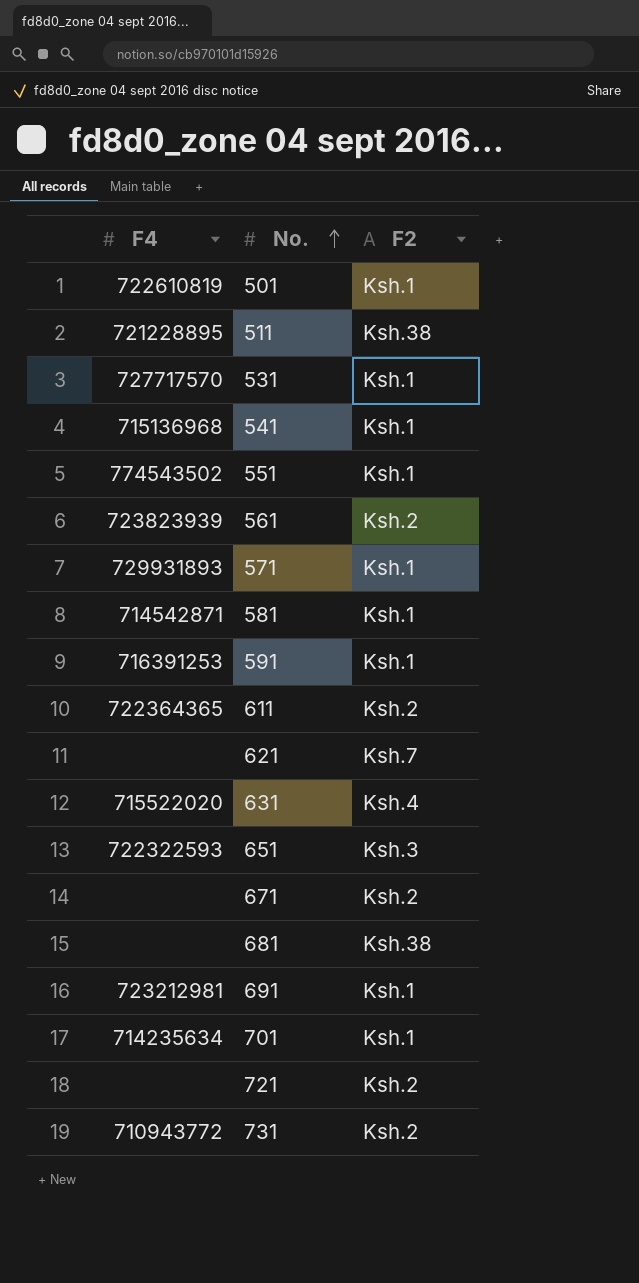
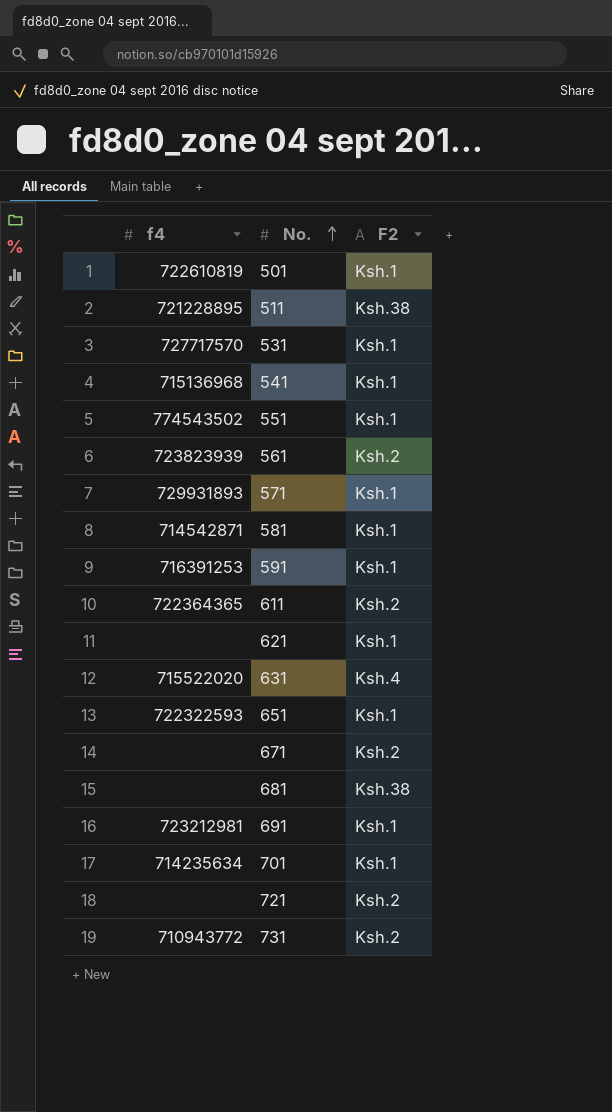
column name: F4 -> f4
621 | F2: Ksh.7 -> Ksh.1
651 | F2: Ksh.3 -> Ksh.1

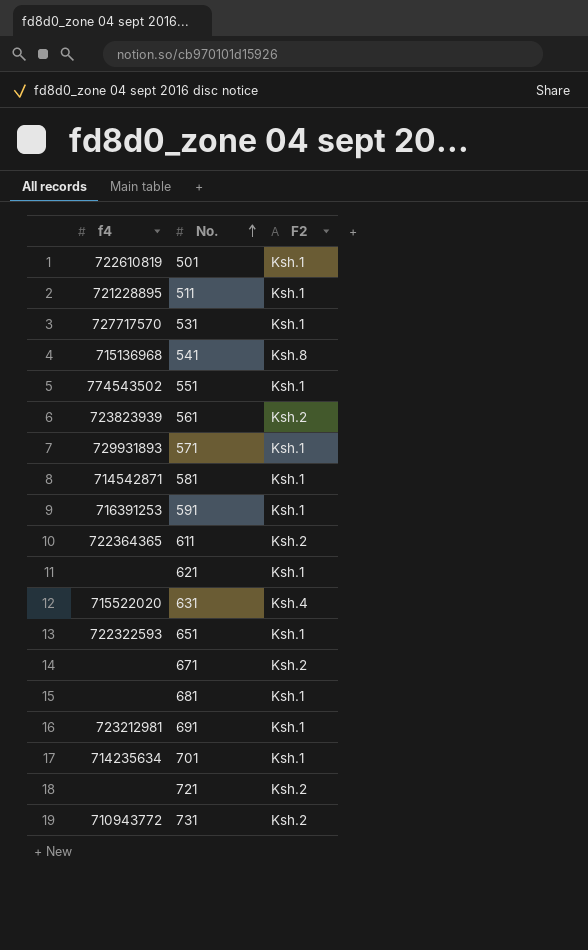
511 | F2: Ksh.38 -> Ksh.1
541 | F2: Ksh.1 -> Ksh.8
681 | F2: Ksh.38 -> Ksh.1

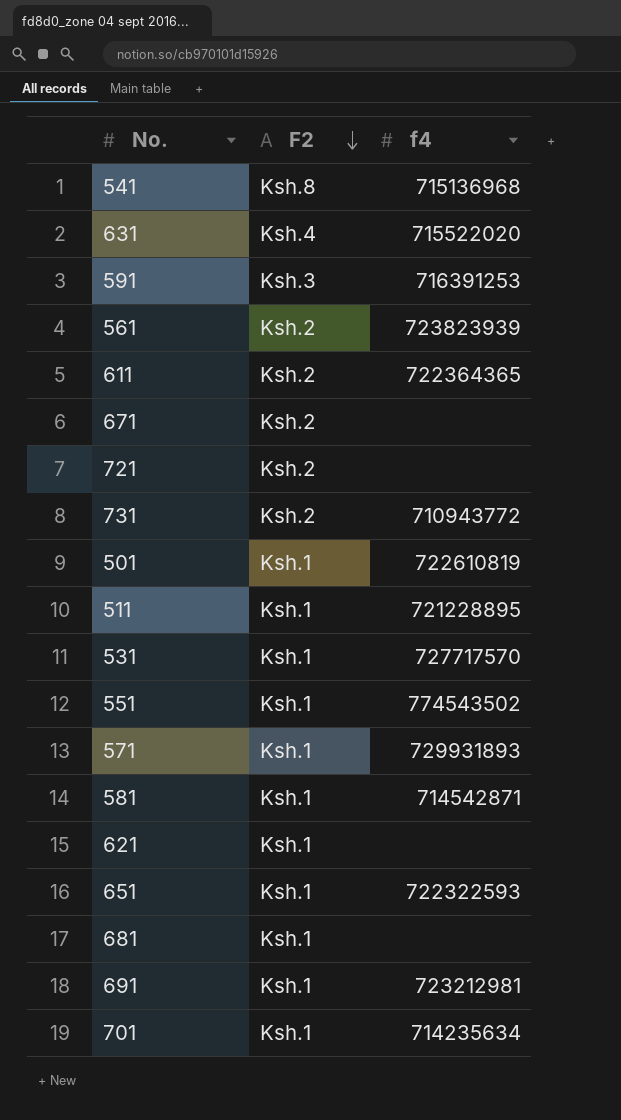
row order: No. ascending -> F2 descending
column f4 | position: 1 -> 3
591 | F2: Ksh.1 -> Ksh.3

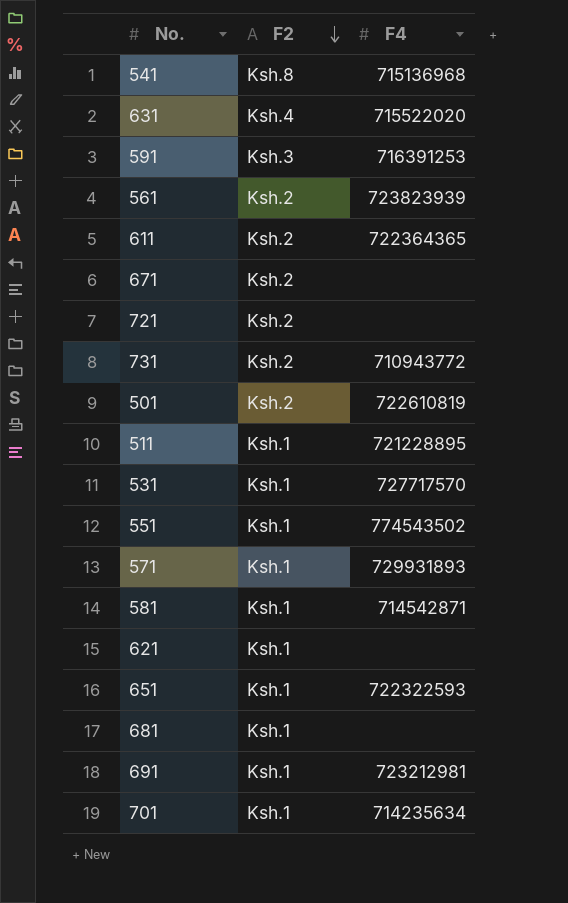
column name: f4 -> F4
501 | F2: Ksh.1 -> Ksh.2

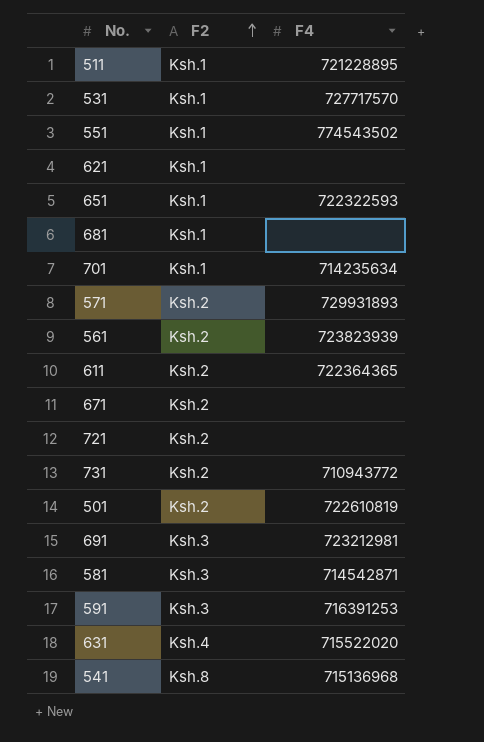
row order: F2 descending -> F2 ascending
571 | F2: Ksh.1 -> Ksh.2
691 | F2: Ksh.1 -> Ksh.3
581 | F2: Ksh.1 -> Ksh.3

